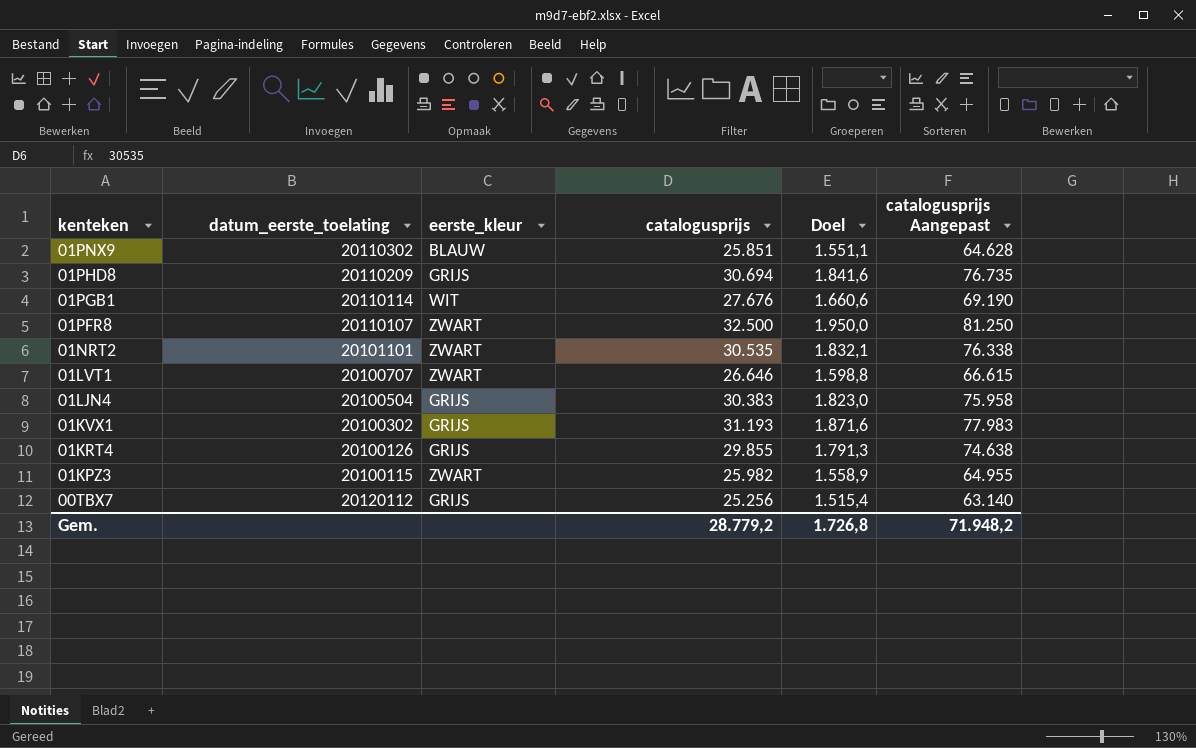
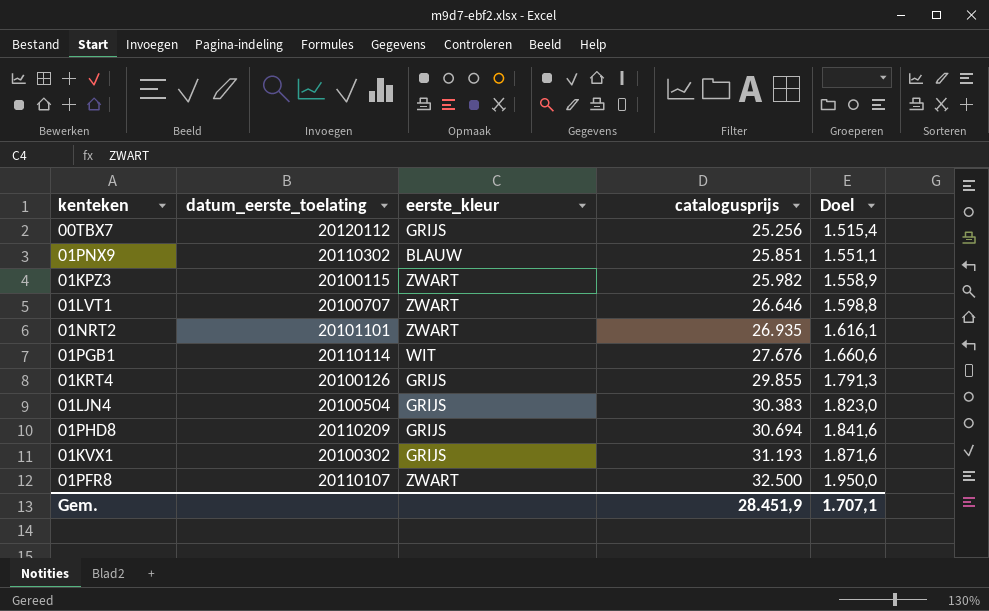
row order: kenteken descending -> catalogusprijs ascending
column catalogusprijs Aangepast | formula: [catalogusprijs] * 2,5 -> none
01NRT2 | catalogusprijs: 30.535 -> 26.935
01NRT2 | Doel: 1.832,1 -> 1.616,1
Gem. | catalogusprijs: 28.779,2 -> 28.451,9
Gem. | Doel: 1.726,8 -> 1.707,1

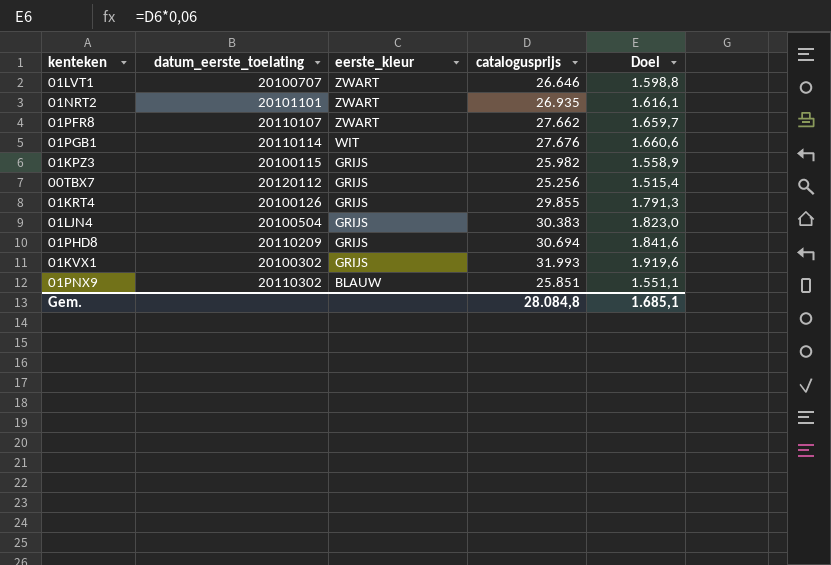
row order: catalogusprijs ascending -> eerste_kleur descending
01PFR8 | catalogusprijs: 32.500 -> 27.662
01PFR8 | Doel: 1.950,0 -> 1.659,7
01KPZ3 | eerste_kleur: ZWART -> GRIJS
01KVX1 | catalogusprijs: 31.193 -> 31.993
01KVX1 | Doel: 1.871,6 -> 1.919,6
Gem. | catalogusprijs: 28.451,9 -> 28.084,8
Gem. | Doel: 1.707,1 -> 1.685,1

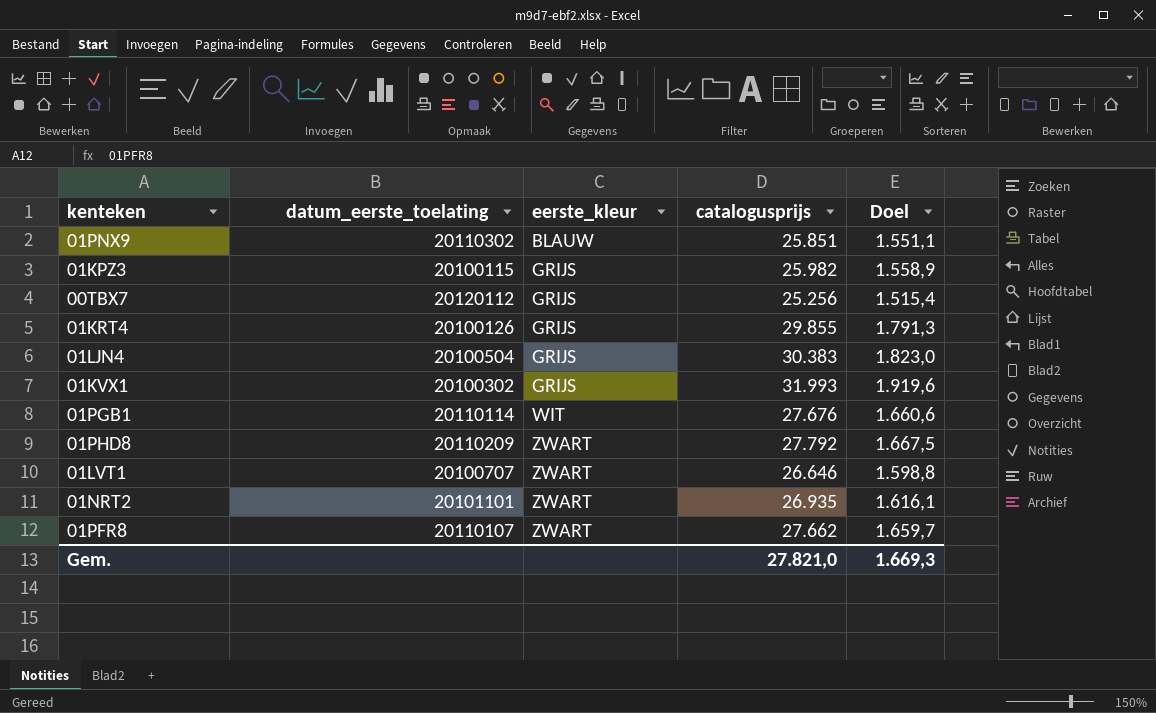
row order: eerste_kleur descending -> eerste_kleur ascending
01PHD8 | eerste_kleur: GRIJS -> ZWART
01PHD8 | catalogusprijs: 30.694 -> 27.792
01PHD8 | Doel: 1.841,6 -> 1.667,5
Gem. | catalogusprijs: 28.084,8 -> 27.821,0
Gem. | Doel: 1.685,1 -> 1.669,3

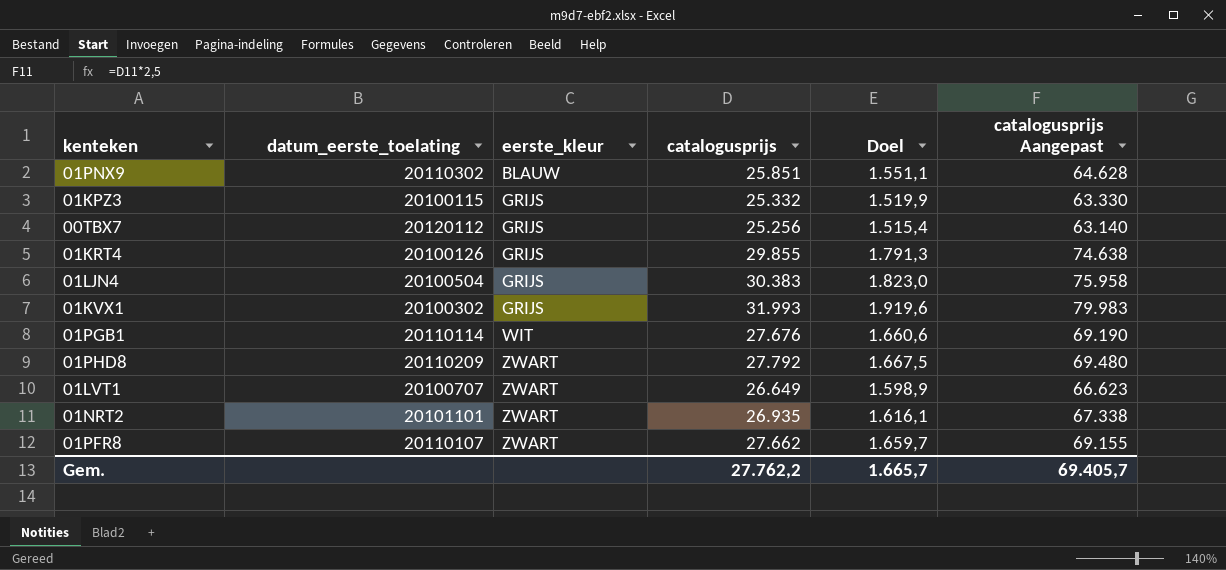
column catalogusprijs Aangepast | formula: none -> [catalogusprijs] * 2,5
01KPZ3 | catalogusprijs: 25.982 -> 25.332
01KPZ3 | Doel: 1.558,9 -> 1.519,9
01LVT1 | catalogusprijs: 26.646 -> 26.649
01LVT1 | Doel: 1.598,8 -> 1.598,9
Gem. | catalogusprijs: 27.821,0 -> 27.762,2
Gem. | Doel: 1.669,3 -> 1.665,7

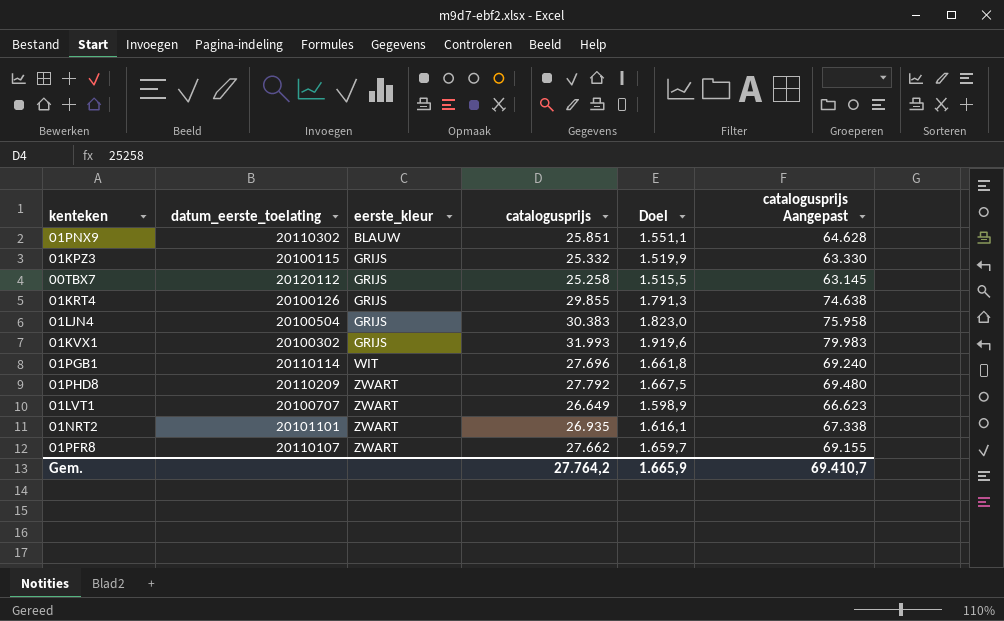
00TBX7 | catalogusprijs: 25.256 -> 25.258
00TBX7 | Doel: 1.515,4 -> 1.515,5
00TBX7 | catalogusprijs Aangepast: 63.140 -> 63.145
01PGB1 | catalogusprijs: 27.676 -> 27.696
01PGB1 | Doel: 1.660,6 -> 1.661,8
01PGB1 | catalogusprijs Aangepast: 69.190 -> 69.240
Gem. | catalogusprijs: 27.762,2 -> 27.764,2
Gem. | Doel: 1.665,7 -> 1.665,9
Gem. | catalogusprijs Aangepast: 69.405,7 -> 69.410,7

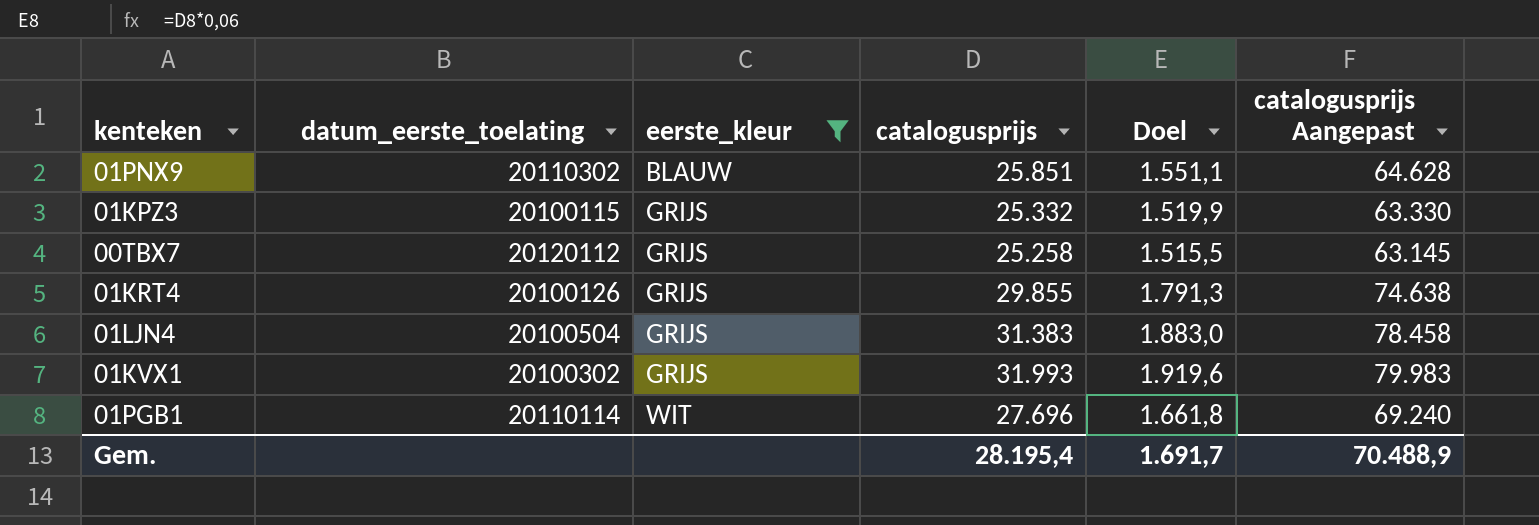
filter: none -> eerste_kleur != ZWART
01LJN4 | catalogusprijs: 30.383 -> 31.383
01LJN4 | Doel: 1.823,0 -> 1.883,0
01LJN4 | catalogusprijs Aangepast: 75.958 -> 78.458
Gem. | catalogusprijs: 27.764,2 -> 28.195,4
Gem. | Doel: 1.665,9 -> 1.691,7
Gem. | catalogusprijs Aangepast: 69.410,7 -> 70.488,9

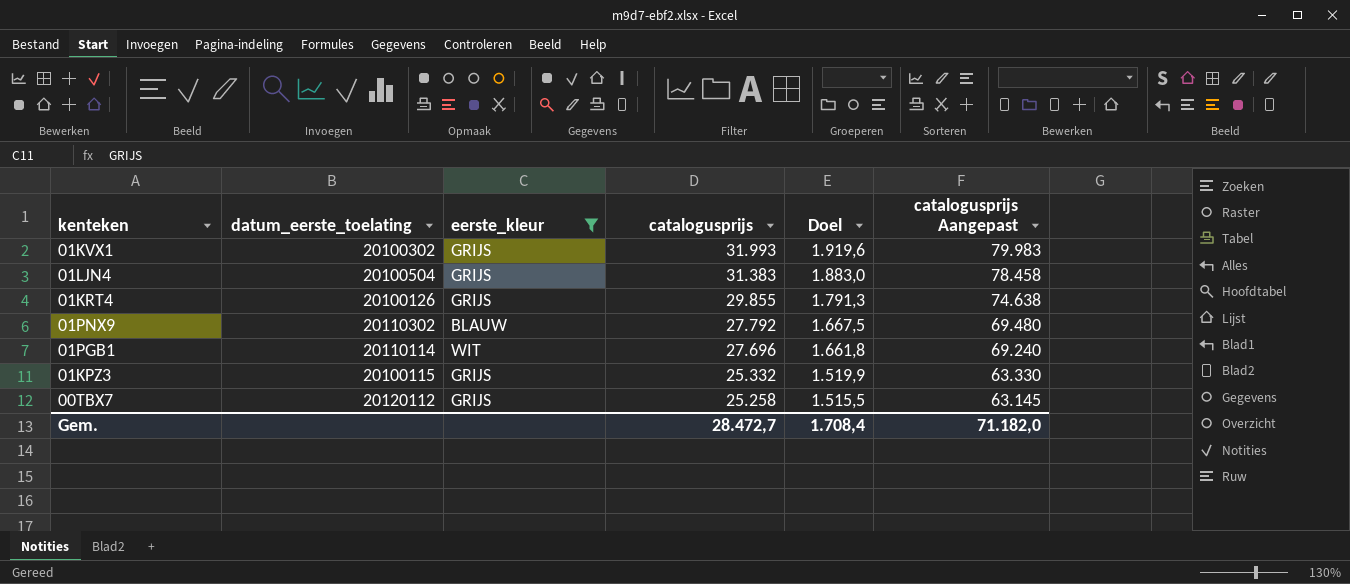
row order: eerste_kleur ascending -> catalogusprijs descending
01PNX9 | catalogusprijs: 25.851 -> 27.792
01PNX9 | Doel: 1.551,1 -> 1.667,5
01PNX9 | catalogusprijs Aangepast: 64.628 -> 69.480
Gem. | catalogusprijs: 28.195,4 -> 28.472,7
Gem. | Doel: 1.691,7 -> 1.708,4
Gem. | catalogusprijs Aangepast: 70.488,9 -> 71.182,0

